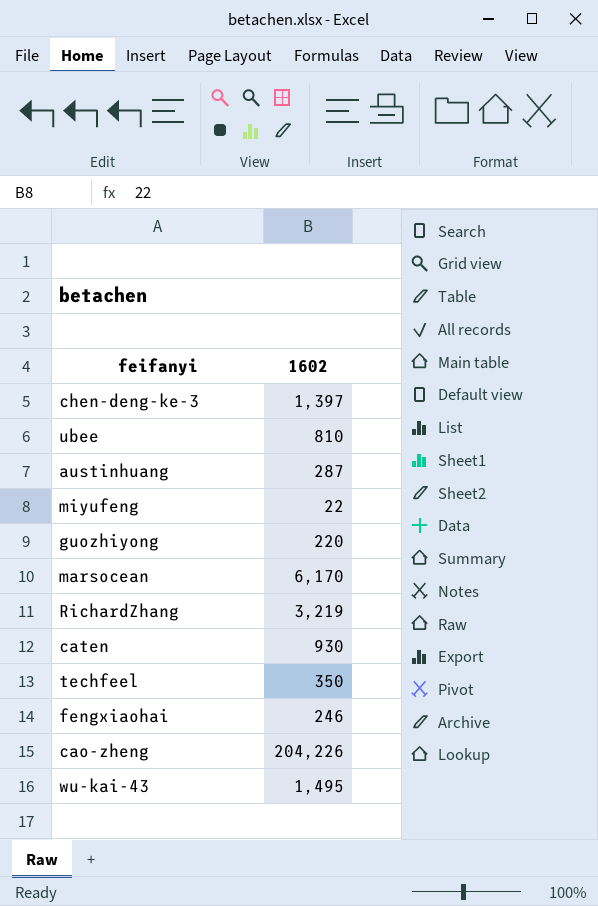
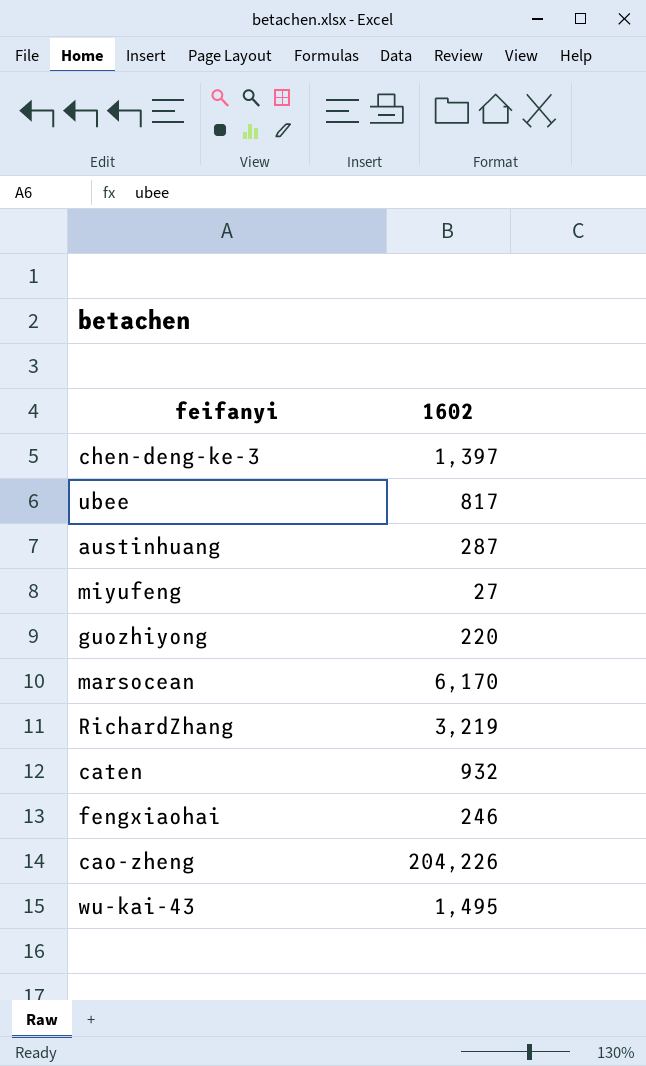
row techfeel: 350 -> none
ubee | 1602: 810 -> 817
miyufeng | 1602: 22 -> 27
caten | 1602: 930 -> 932

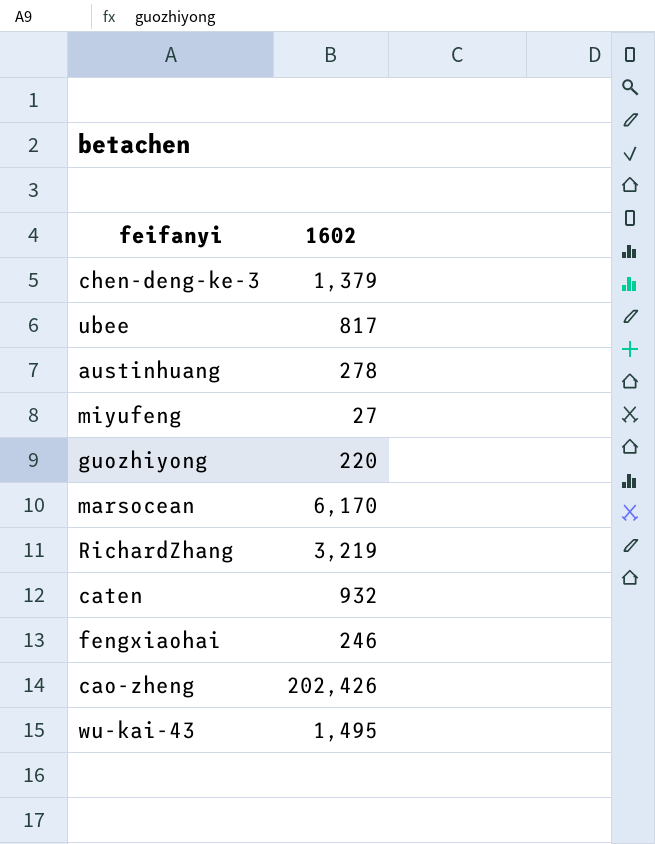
chen-deng-ke-3 | 1602: 1,397 -> 1,379
austinhuang | 1602: 287 -> 278
cao-zheng | 1602: 204,226 -> 202,426

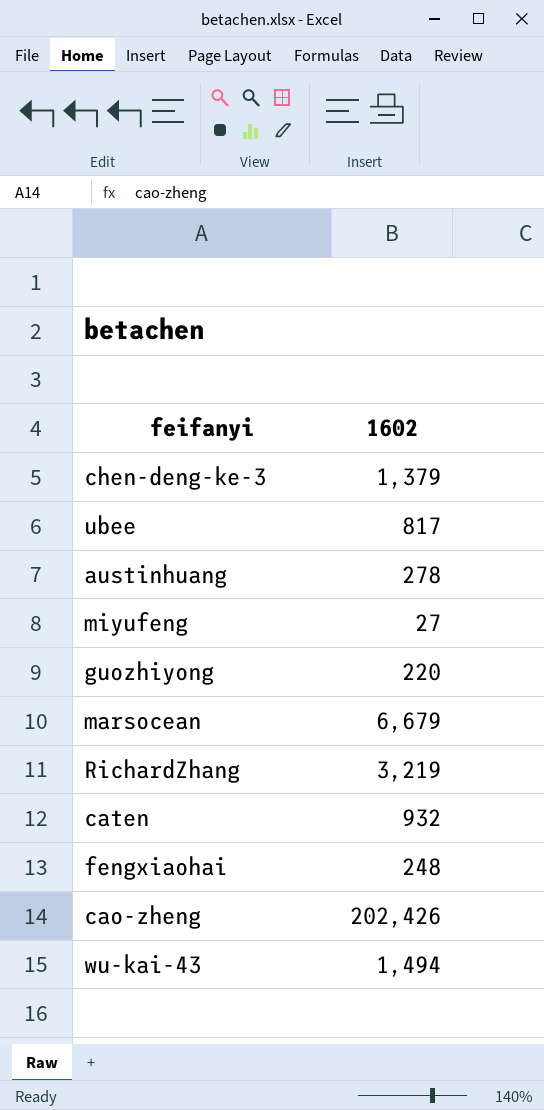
marsocean | 1602: 6,170 -> 6,679
fengxiaohai | 1602: 246 -> 248
wu-kai-43 | 1602: 1,495 -> 1,494

